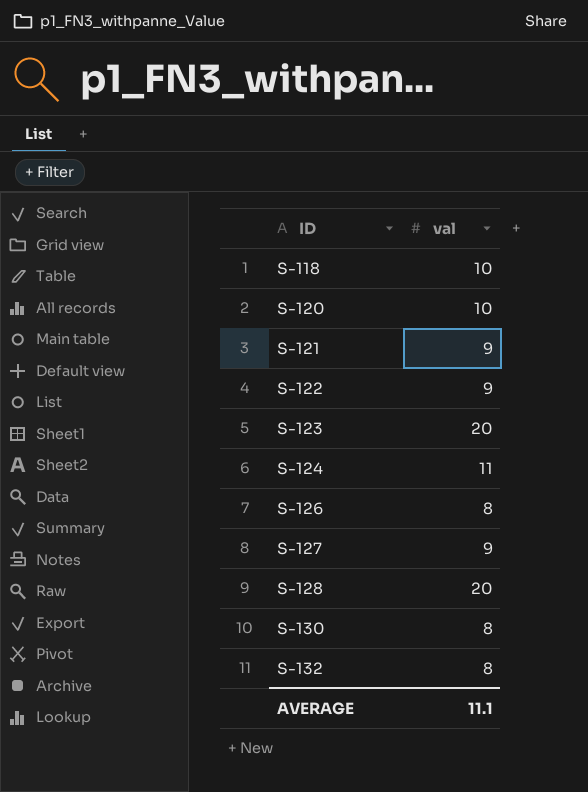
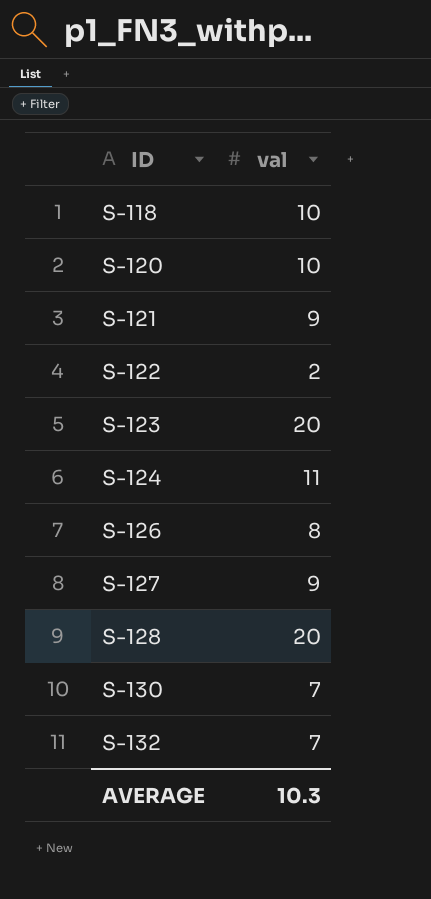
S-122 | val: 9 -> 2
S-130 | val: 8 -> 7
S-132 | val: 8 -> 7
AVERAGE | val: 11.1 -> 10.3

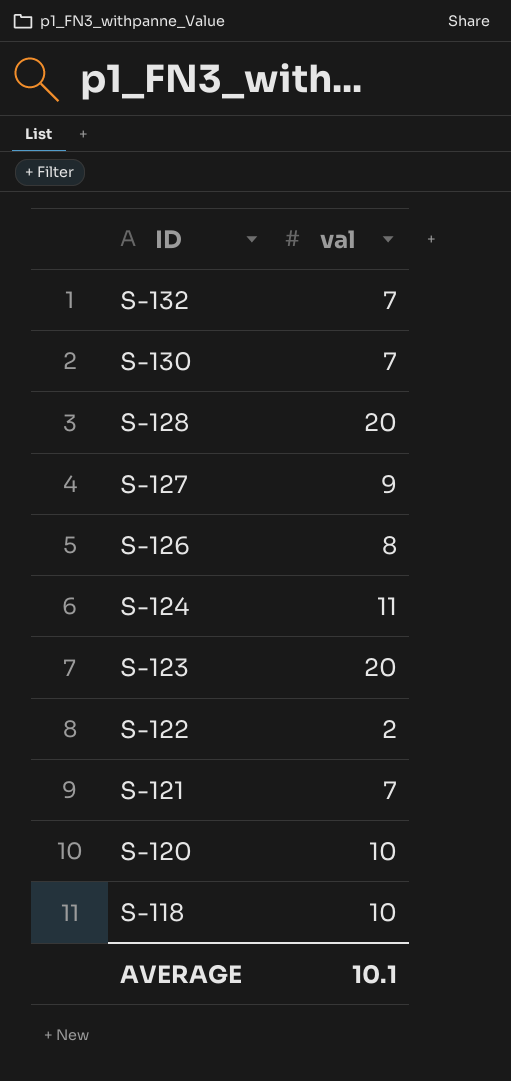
row order: ID ascending -> ID descending
S-121 | val: 9 -> 7
AVERAGE | val: 10.3 -> 10.1

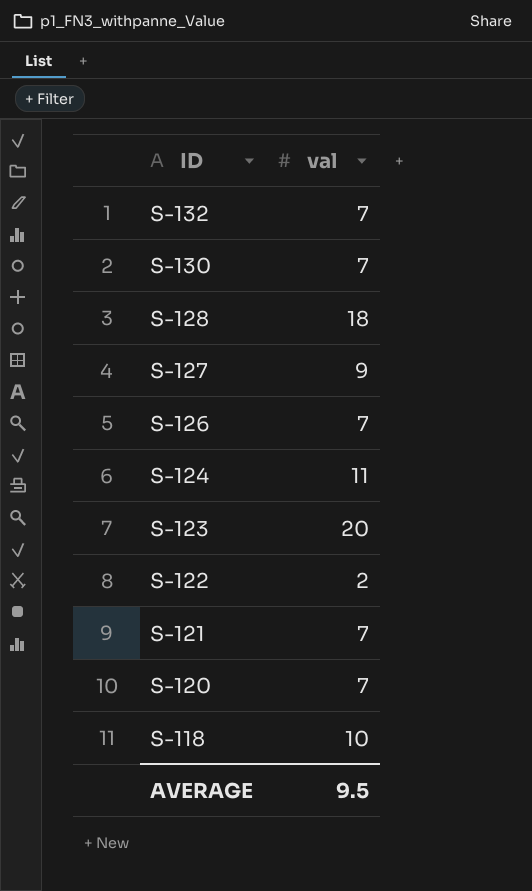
S-128 | val: 20 -> 18
S-126 | val: 8 -> 7
S-120 | val: 10 -> 7
AVERAGE | val: 10.1 -> 9.5

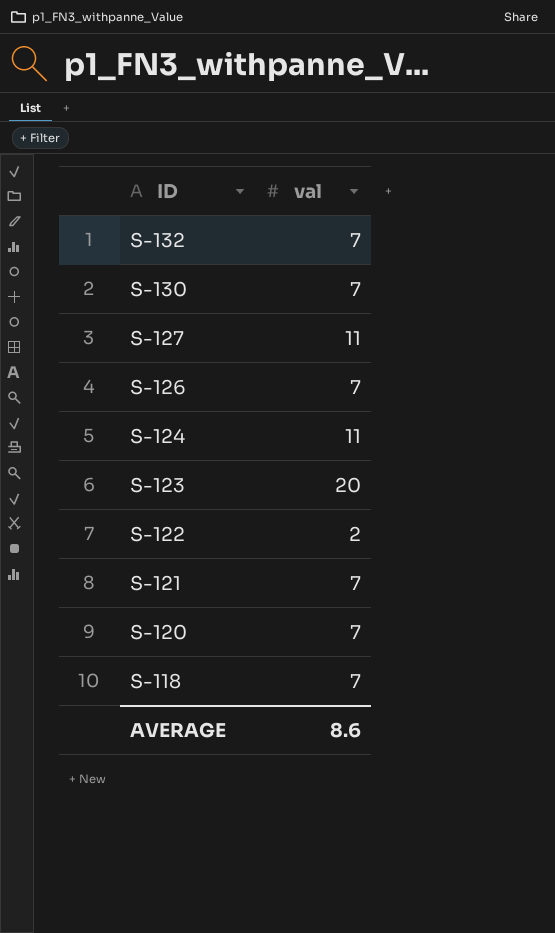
row S-128: 18 -> none
S-127 | val: 9 -> 11
S-118 | val: 10 -> 7
AVERAGE | val: 9.5 -> 8.6

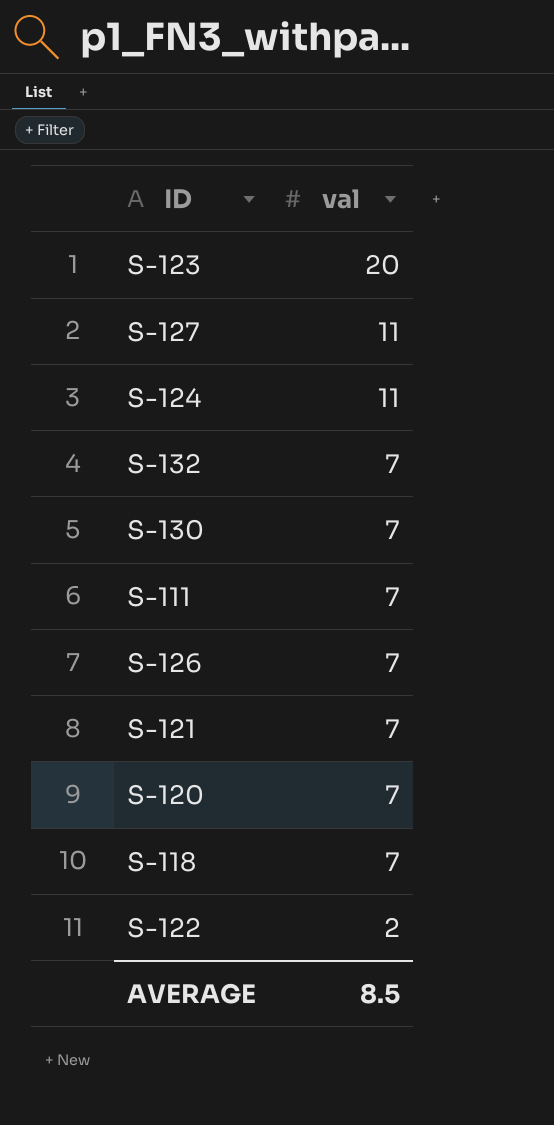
row order: ID descending -> val descending
row S-111: none -> 7
AVERAGE | val: 8.6 -> 8.5

